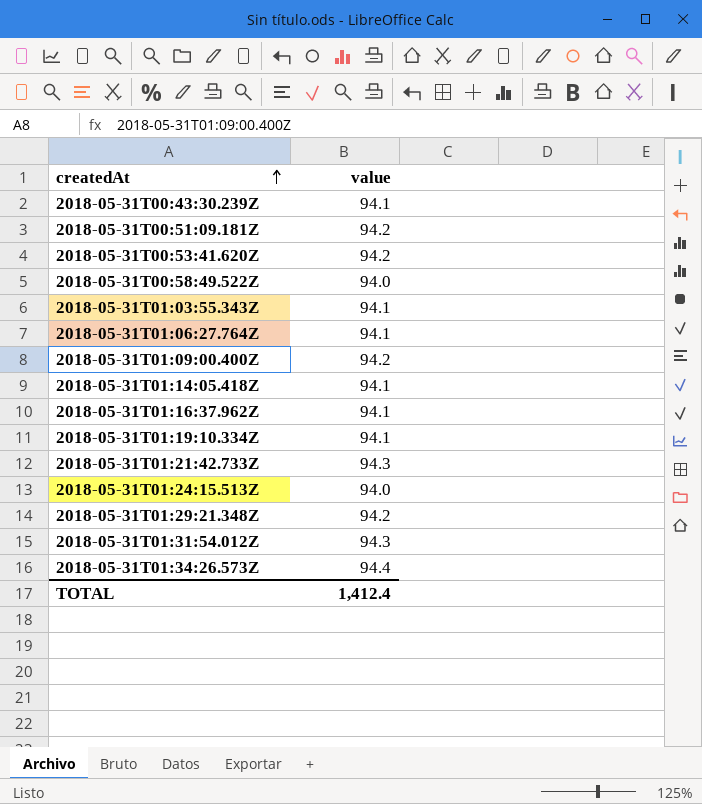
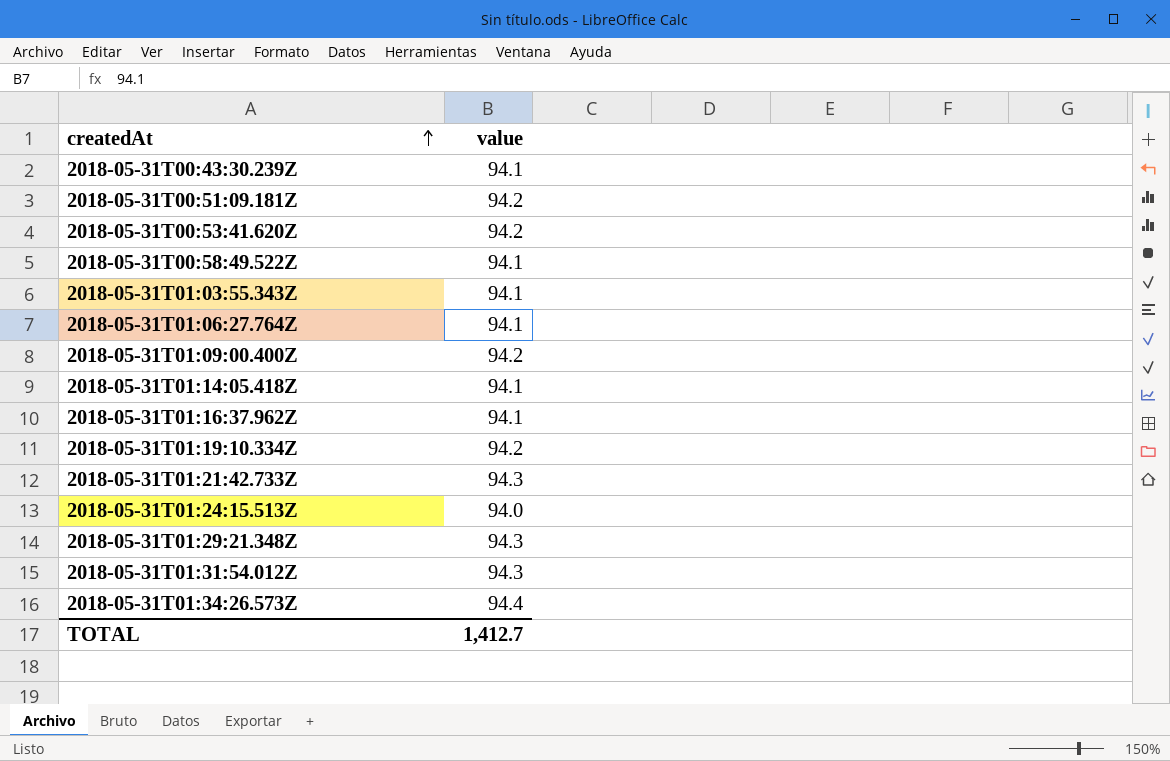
2018-05-31T00:58:49.522Z | value: 94.0 -> 94.1
2018-05-31T01:19:10.334Z | value: 94.1 -> 94.2
2018-05-31T01:29:21.348Z | value: 94.2 -> 94.3
TOTAL | value: 1,412.4 -> 1,412.7

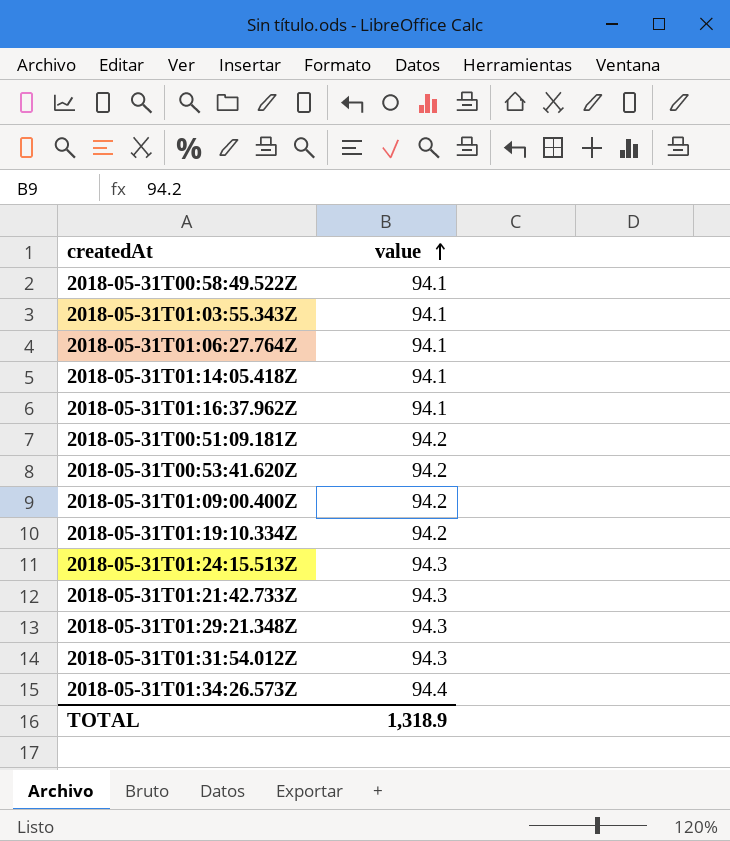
row order: createdAt ascending -> value ascending
row 2018-05-31T00:43:30.239Z: 94.1 -> none
2018-05-31T01:24:15.513Z | value: 94.0 -> 94.3
TOTAL | value: 1,412.7 -> 1,318.9

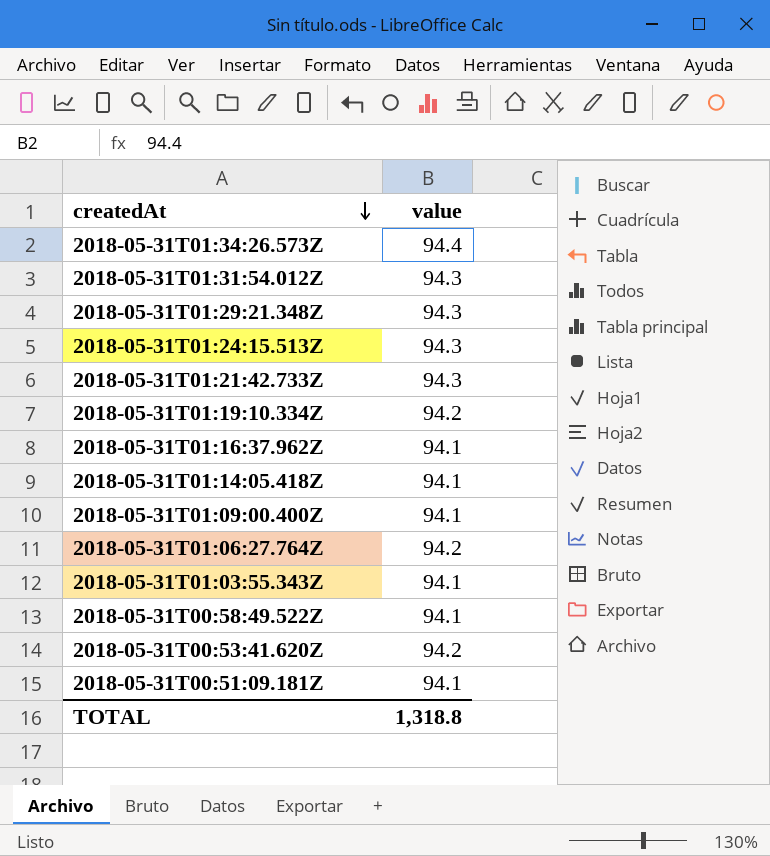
row order: value ascending -> createdAt descending
2018-05-31T01:09:00.400Z | value: 94.2 -> 94.1
2018-05-31T01:06:27.764Z | value: 94.1 -> 94.2
2018-05-31T00:51:09.181Z | value: 94.2 -> 94.1
TOTAL | value: 1,318.9 -> 1,318.8

